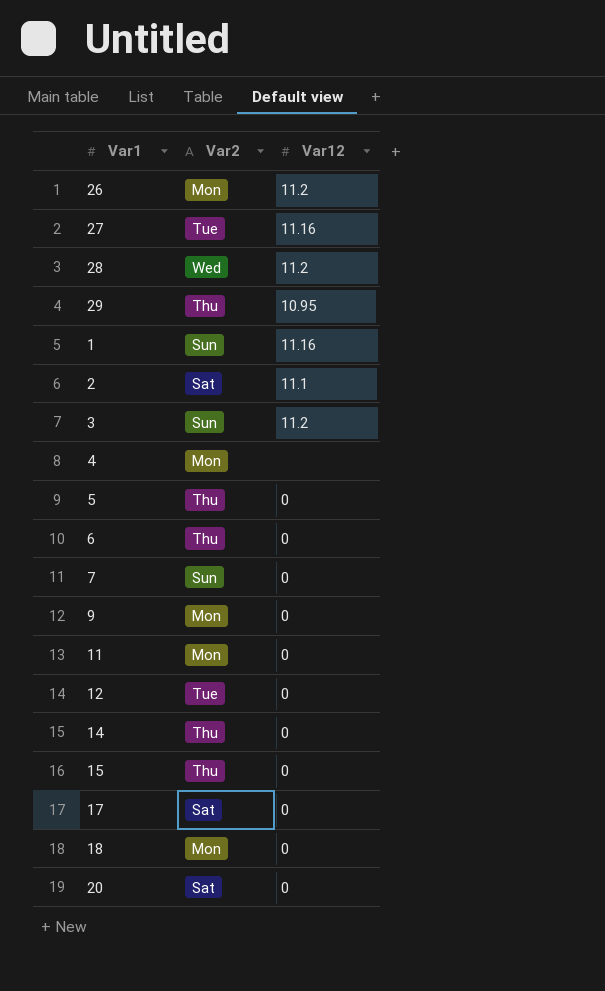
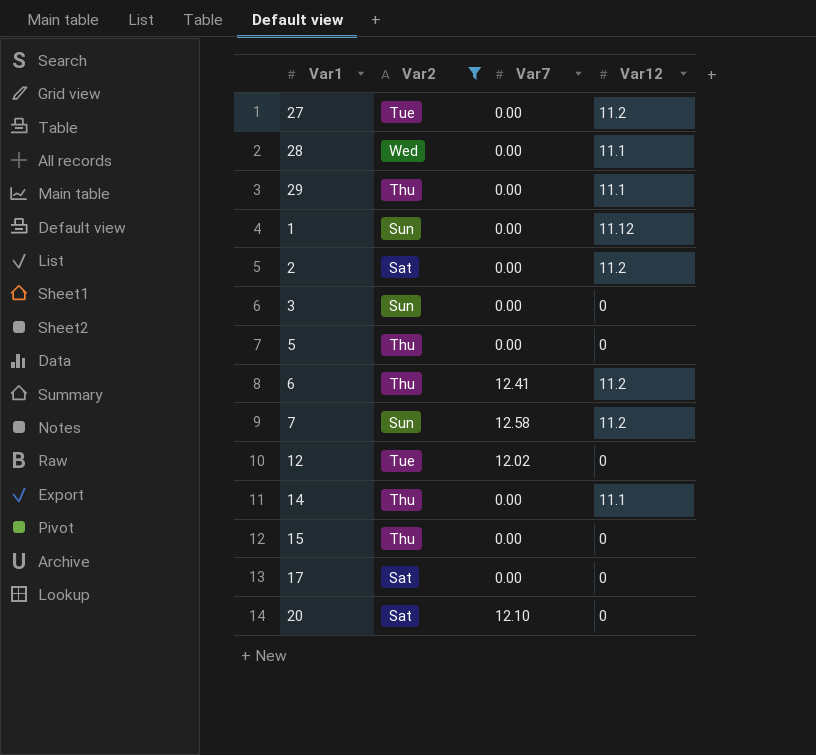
filter: none -> Var2 != Mon
column Var7 | position: none -> 3
27 | Var12: 11.16 -> 11.2
28 | Var12: 11.2 -> 11.1
29 | Var12: 10.95 -> 11.1
1 | Var12: 11.16 -> 11.12
2 | Var12: 11.1 -> 11.2
3 | Var12: 11.2 -> 0
6 | Var12: 0 -> 11.2
7 | Var12: 0 -> 11.2
14 | Var12: 0 -> 11.1

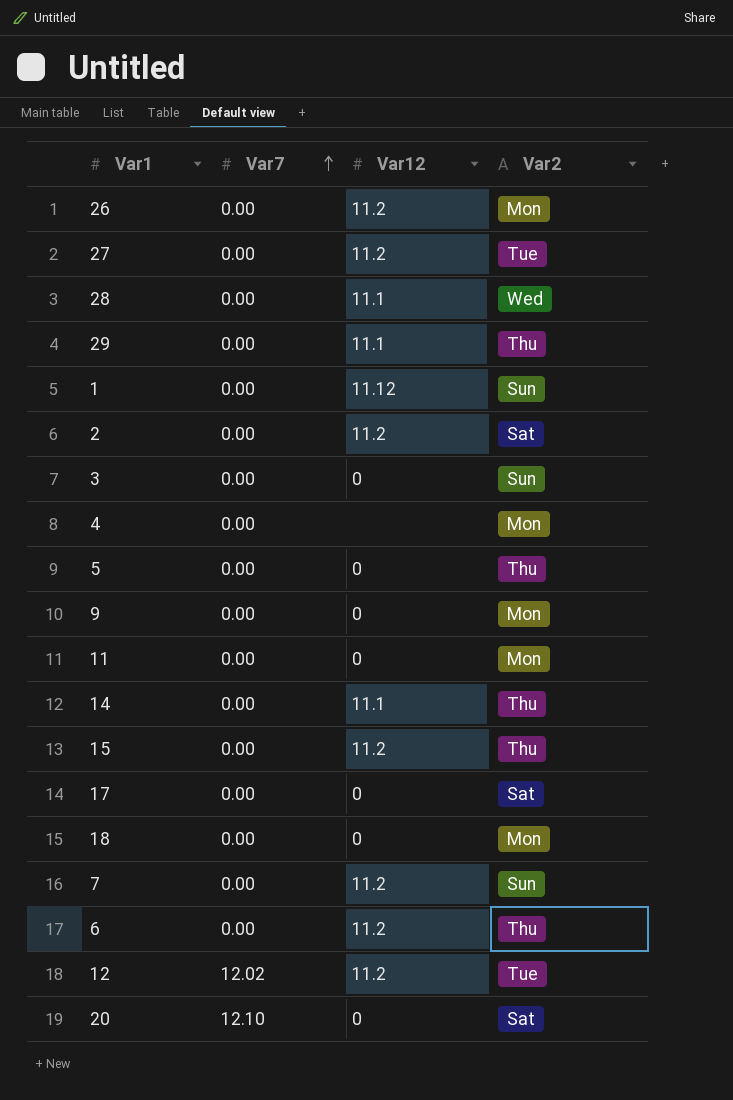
filter: Var2 != Mon -> none
row order: none -> Var7 ascending
column Var2 | position: 2 -> 4
15 | Var12: 0 -> 11.2
7 | Var7: 12.58 -> 0.00
6 | Var7: 12.41 -> 0.00
12 | Var12: 0 -> 11.2

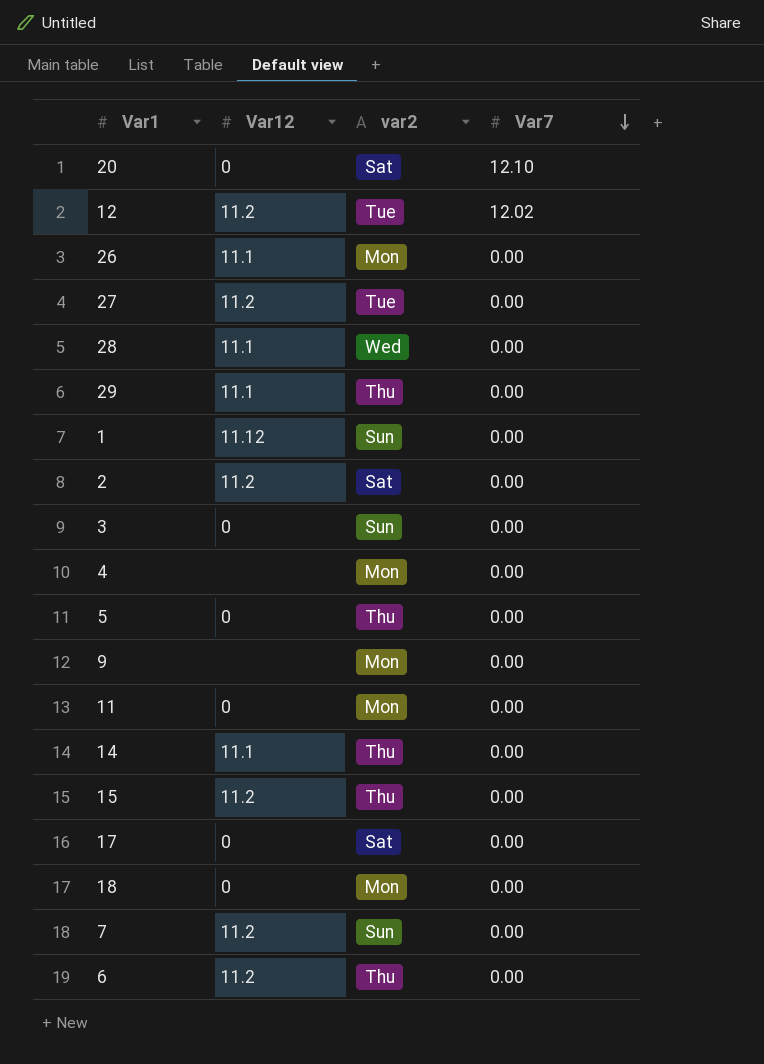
row order: Var7 ascending -> Var7 descending
column name: Var2 -> var2
column Var7 | position: 2 -> 4
26 | Var12: 11.2 -> 11.1
9 | Var12: 0 -> none

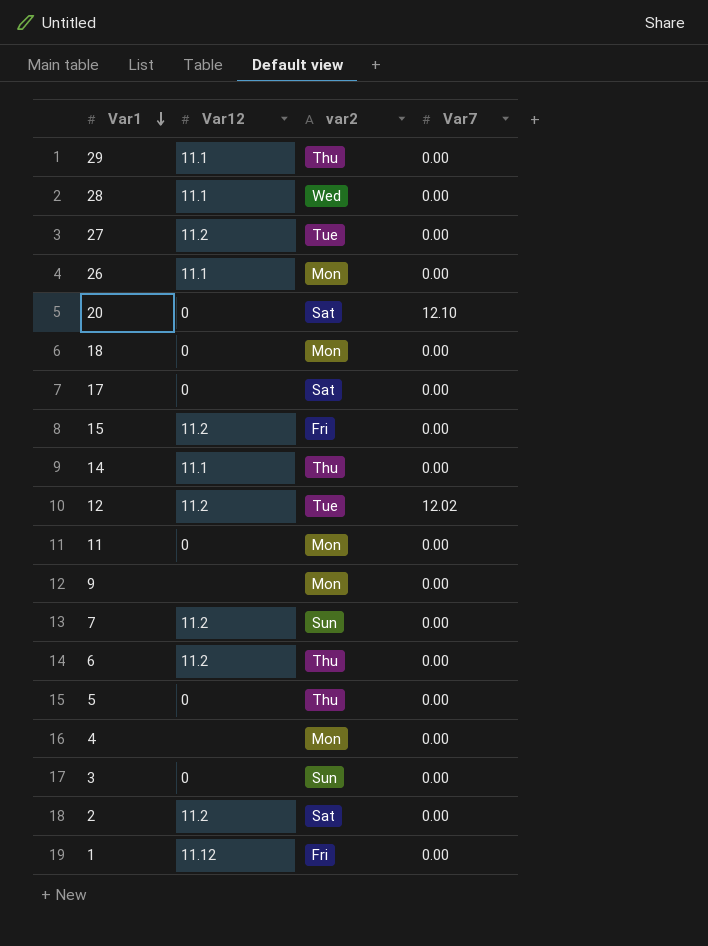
row order: Var7 descending -> Var1 descending
15 | var2: Thu -> Fri
1 | var2: Sun -> Fri

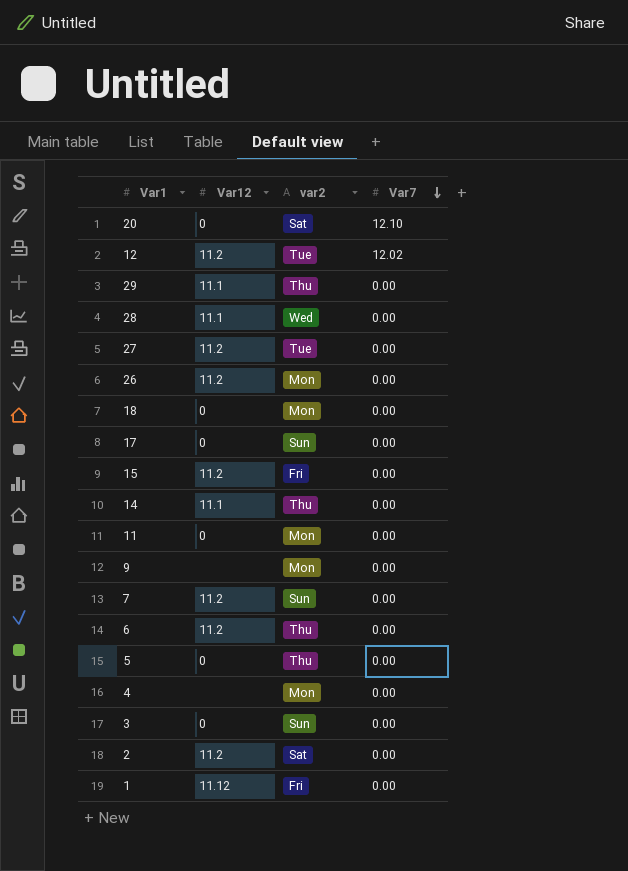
row order: Var1 descending -> Var7 descending
26 | Var12: 11.1 -> 11.2
17 | var2: Sat -> Sun

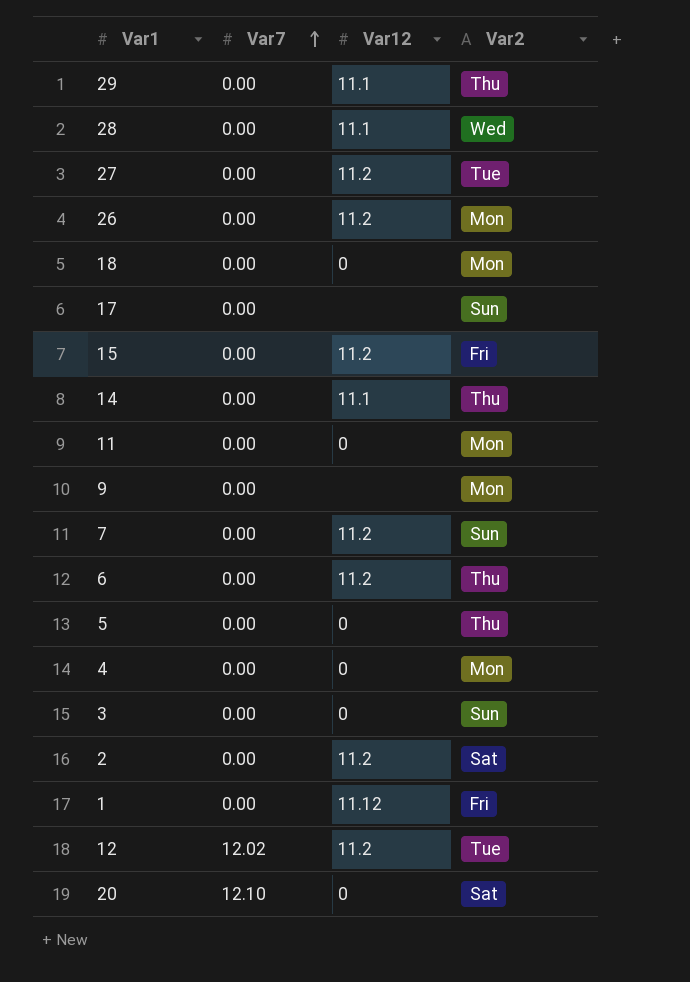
row order: Var7 descending -> Var7 ascending
column Var7 | position: 4 -> 2
column name: var2 -> Var2
17 | Var12: 0 -> none
4 | Var12: none -> 0

